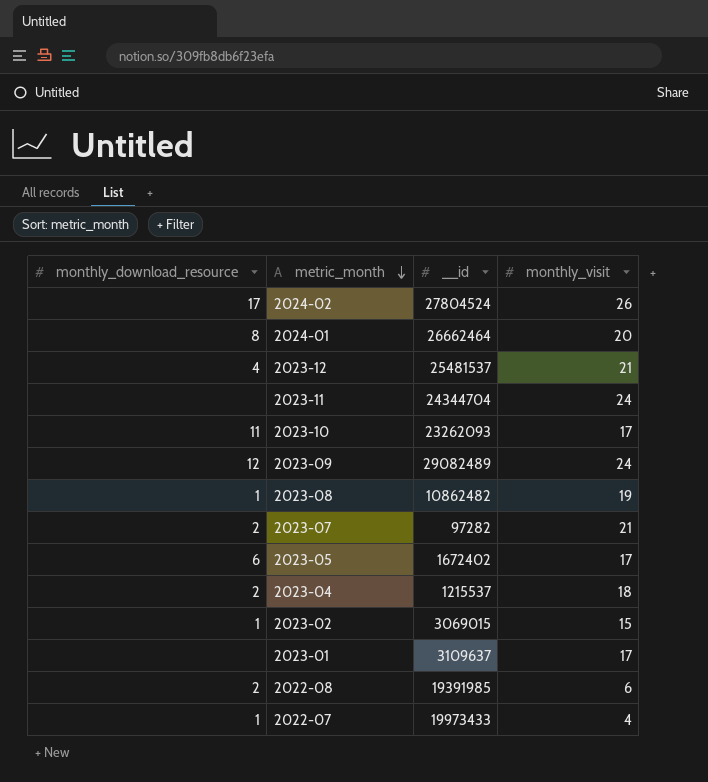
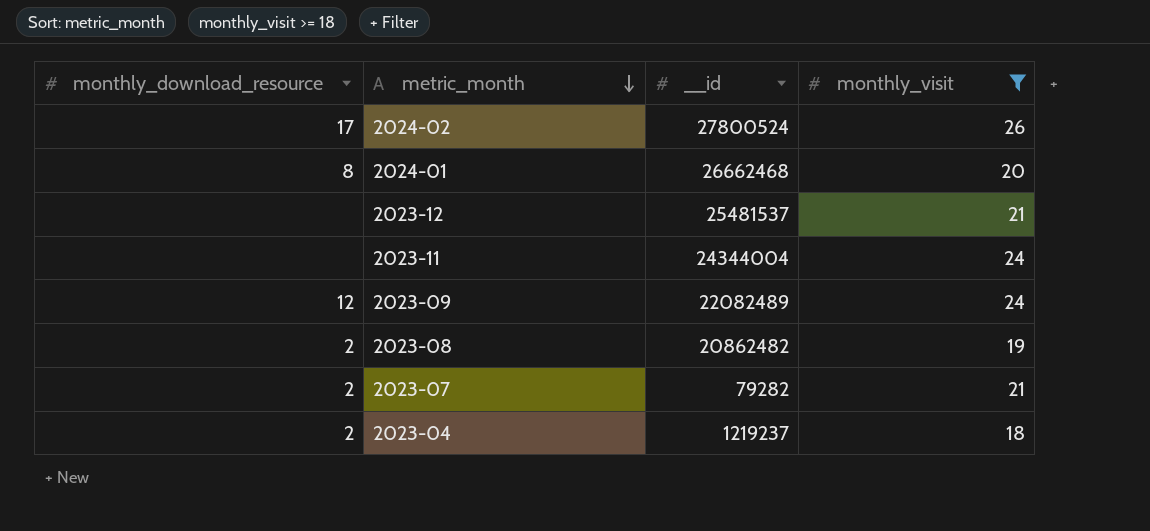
filter: none -> monthly_visit >= 18
2024-02 | __id: 27804524 -> 27800524
2024-01 | __id: 26662464 -> 26662468
2023-12 | monthly_download_resource: 4 -> none
2023-11 | __id: 24344704 -> 24344004
2023-09 | __id: 29082489 -> 22082489
2023-08 | monthly_download_resource: 1 -> 2
2023-08 | __id: 10862482 -> 20862482
2023-07 | __id: 97282 -> 79282
2023-04 | __id: 1215537 -> 1219237

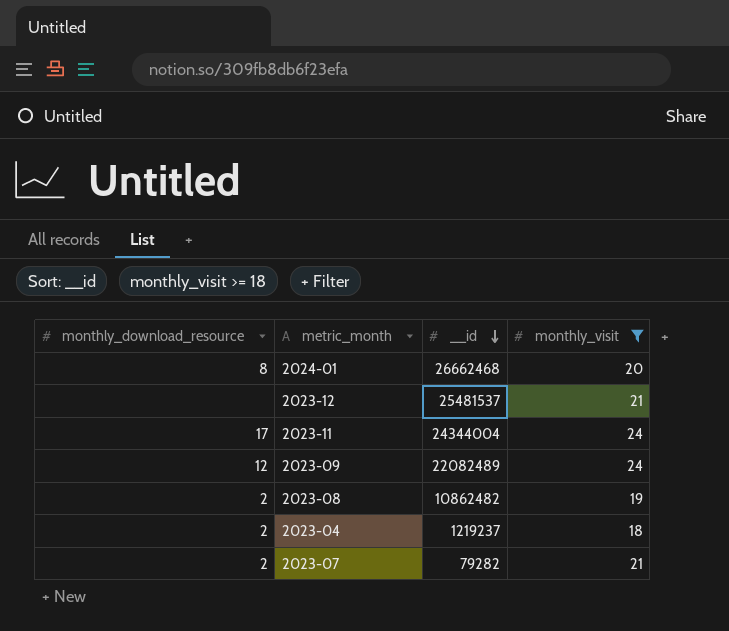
row order: metric_month descending -> __id descending
row 2024-02: 17 | 27800524 | 26 -> none
2023-11 | monthly_download_resource: none -> 17
2023-08 | __id: 20862482 -> 10862482

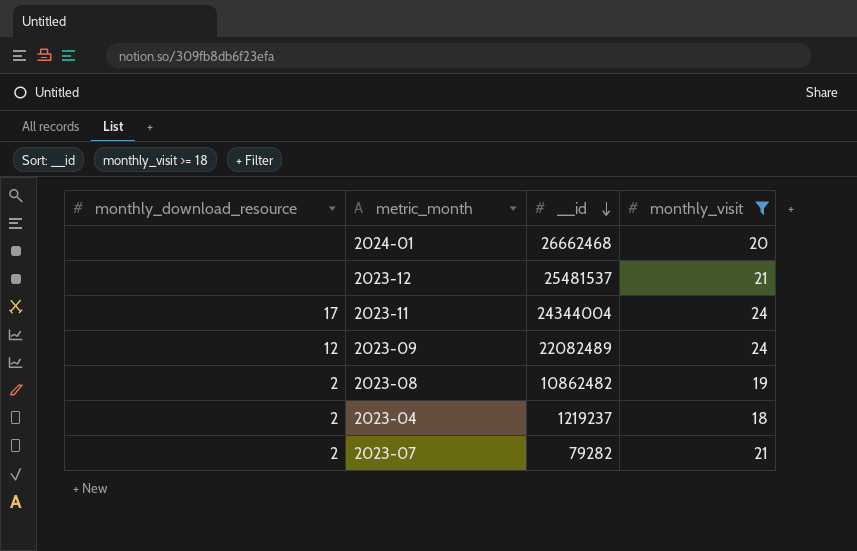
2024-01 | monthly_download_resource: 8 -> none

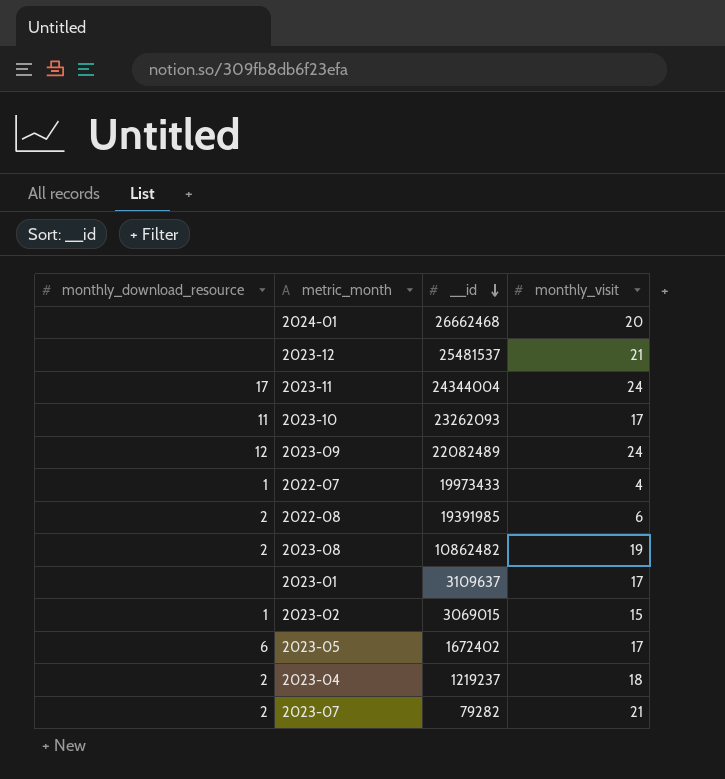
filter: monthly_visit >= 18 -> none

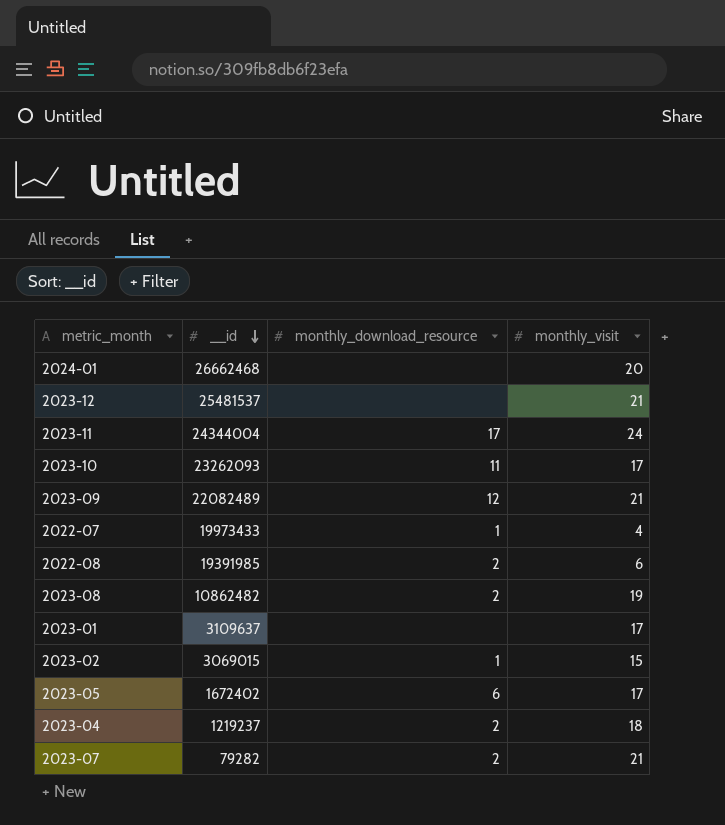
column monthly_download_resource | position: 1 -> 3
2023-09 | monthly_visit: 24 -> 21

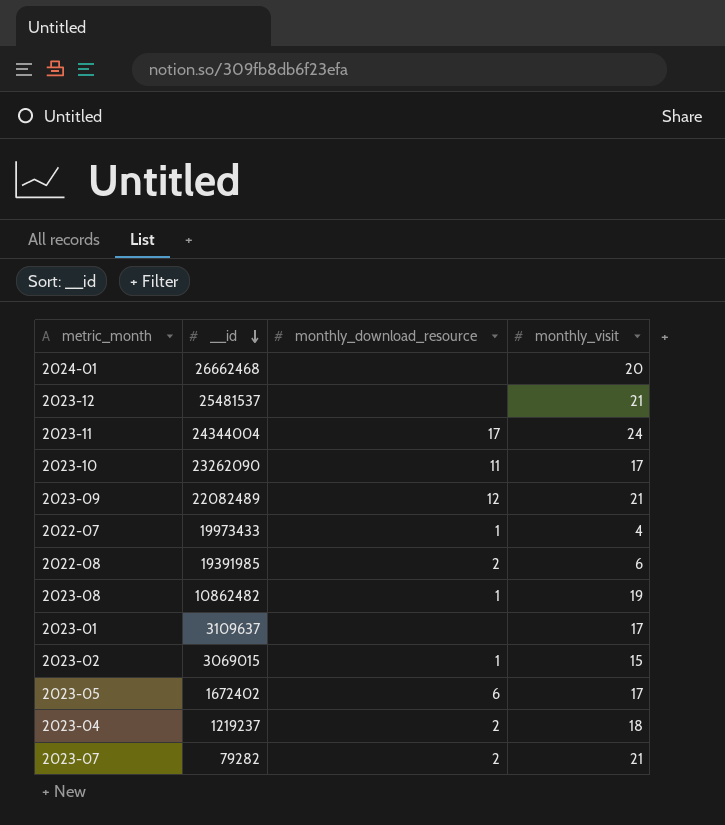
2023-10 | __id: 23262093 -> 23262090
2023-08 | monthly_download_resource: 2 -> 1

